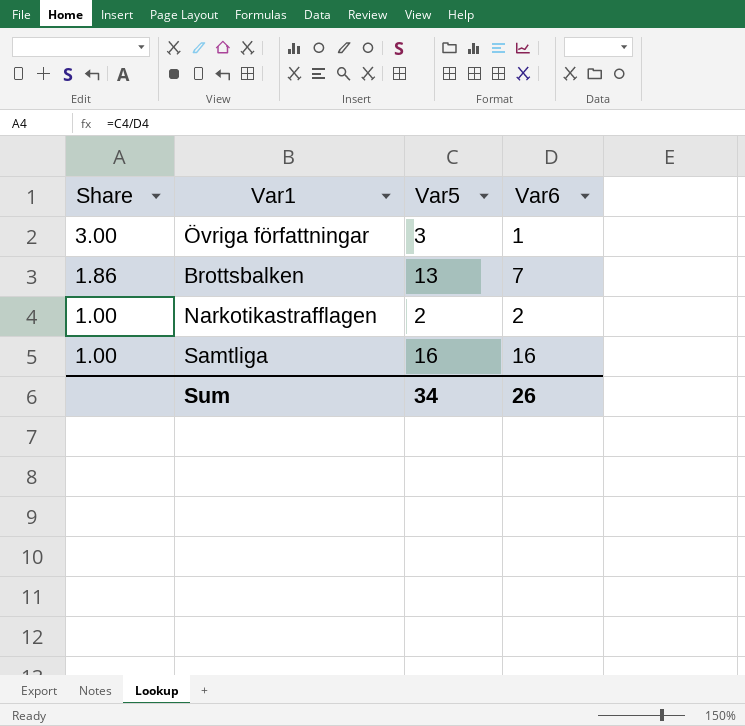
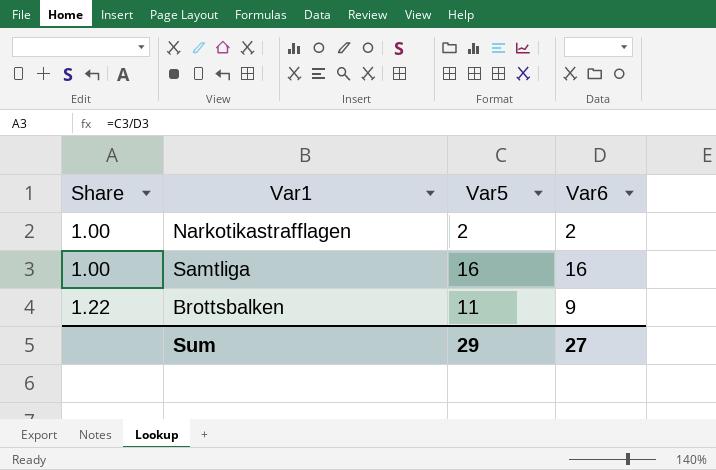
row order: Share descending -> Share ascending
row Övriga författningar: 3.00 | 3 | 1 -> none
Brottsbalken | Share: 1.86 -> 1.22
Brottsbalken | Var5: 13 -> 11
Brottsbalken | Var6: 7 -> 9
Sum | Var5: 34 -> 29
Sum | Var6: 26 -> 27

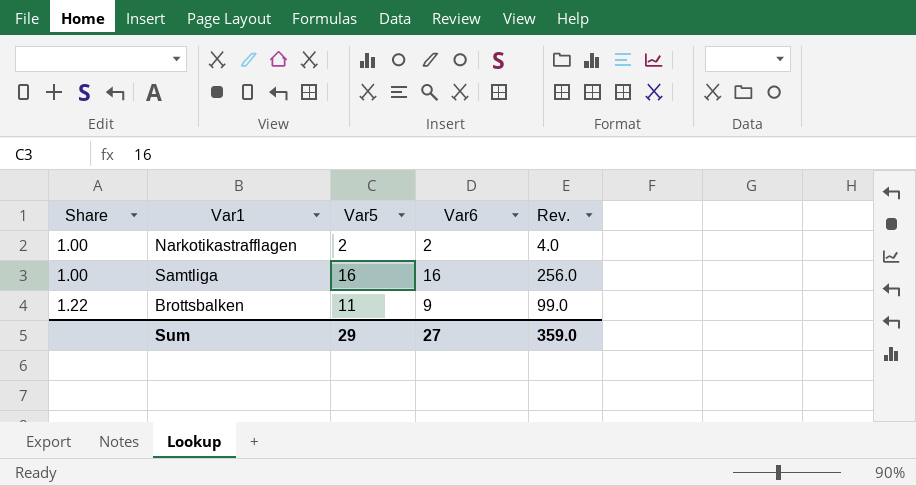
column Rev. | formula: none -> [Var5] * [Var6]

